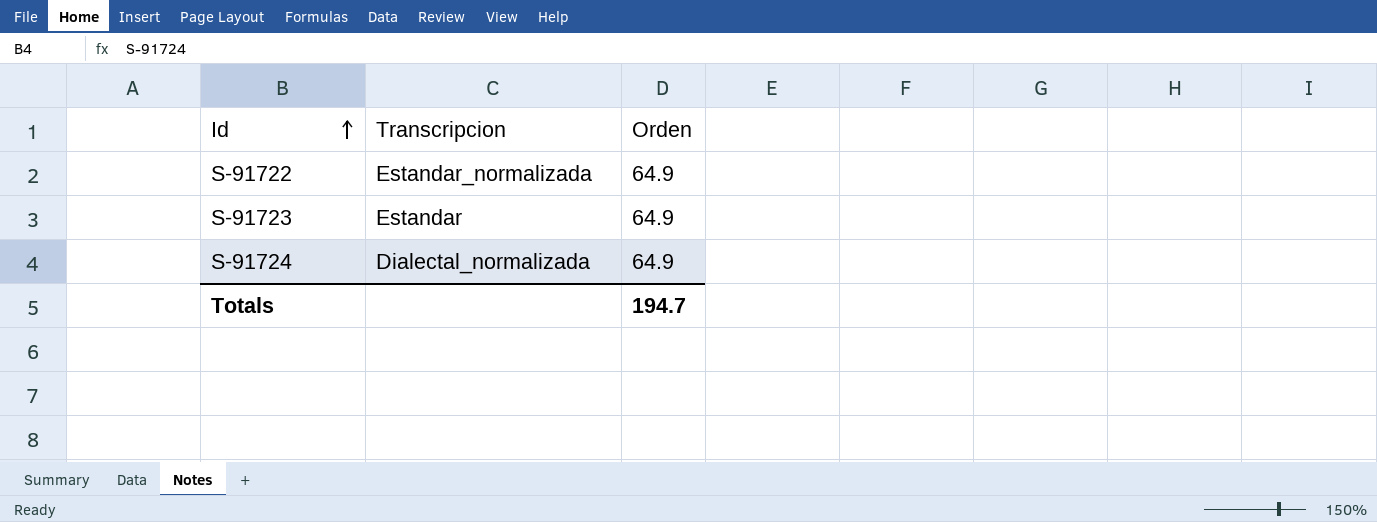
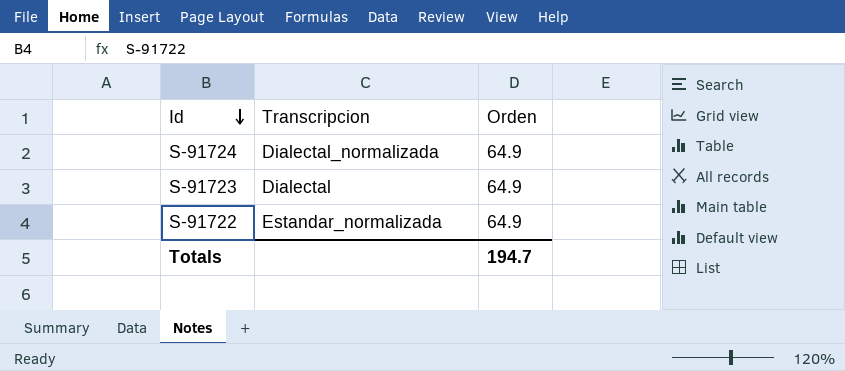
row order: Id ascending -> Id descending
S-91723 | Transcripcion: Estandar -> Dialectal

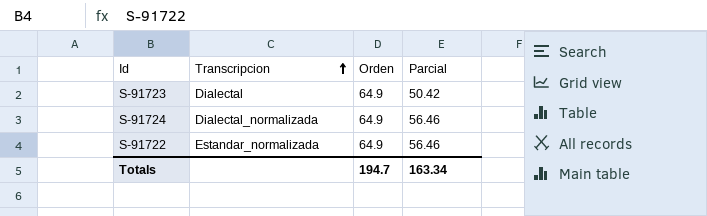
row order: Id descending -> Transcripcion ascending
column Parcial | position: none -> 4

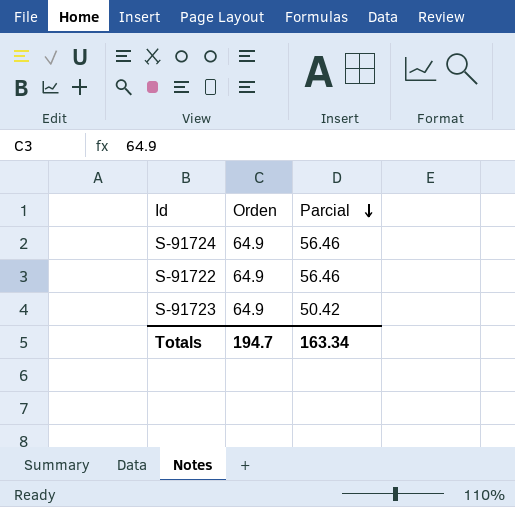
row order: Transcripcion ascending -> Parcial descending
column Transcripcion | position: 2 -> none

